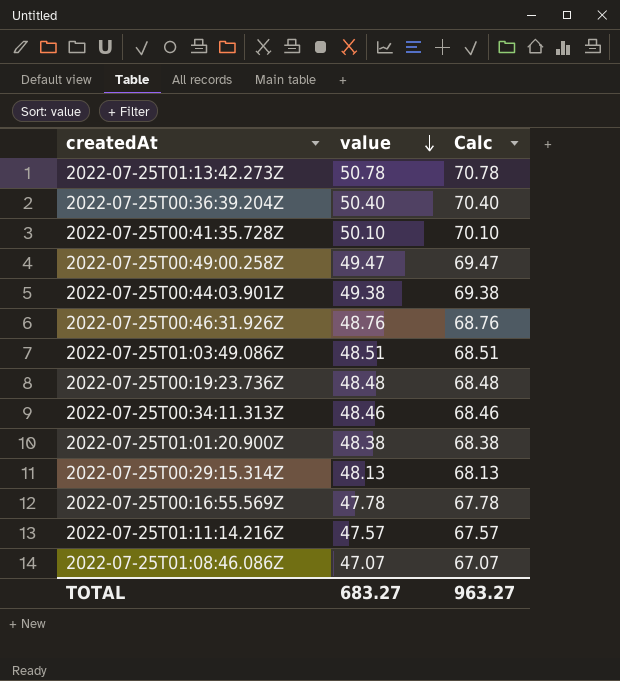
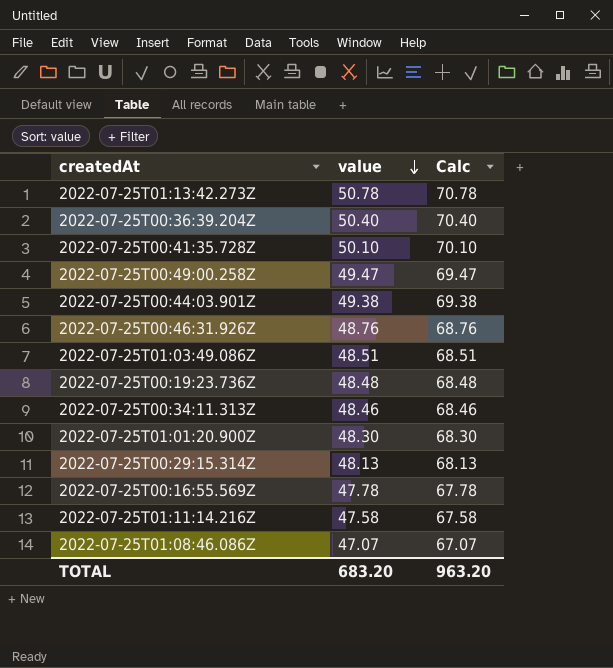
2022-07-25T01:01:20.900Z | value: 48.38 -> 48.30
2022-07-25T01:01:20.900Z | Calc: 68.38 -> 68.30
2022-07-25T01:11:14.216Z | value: 47.57 -> 47.58
2022-07-25T01:11:14.216Z | Calc: 67.57 -> 67.58
TOTAL | value: 683.27 -> 683.20
TOTAL | Calc: 963.27 -> 963.20

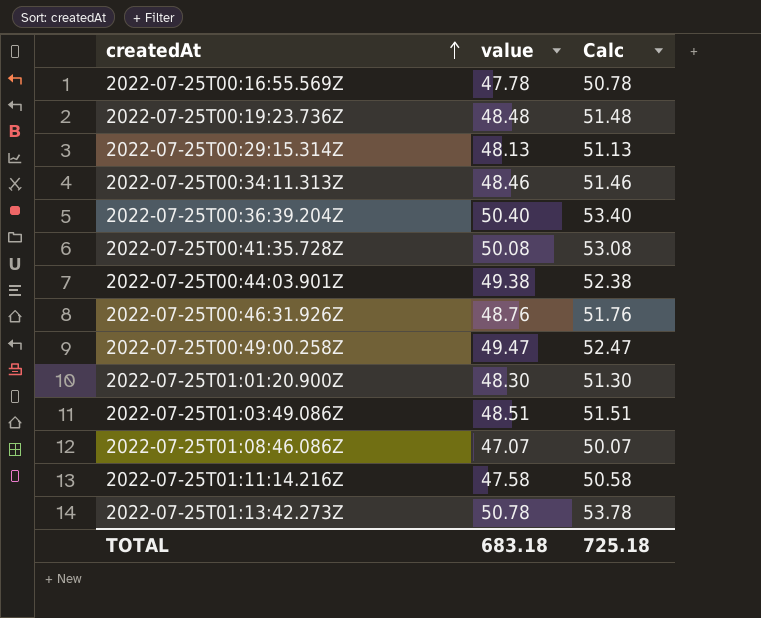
row order: value descending -> createdAt ascending
column Calc | formula: [value] + 20 -> [value] + 3
2022-07-25T00:41:35.728Z | value: 50.10 -> 50.08
TOTAL | value: 683.20 -> 683.18
TOTAL | Calc: 963.20 -> 725.18

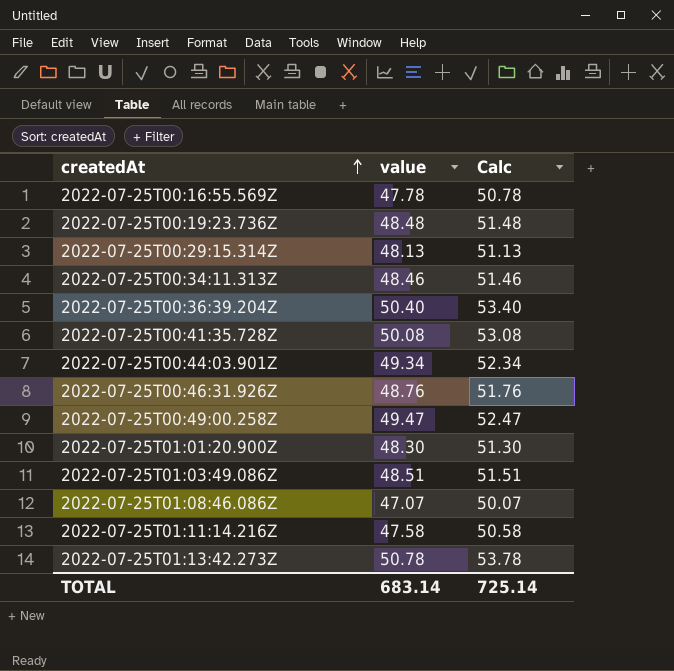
2022-07-25T00:44:03.901Z | value: 49.38 -> 49.34
2022-07-25T00:44:03.901Z | Calc: 52.38 -> 52.34
TOTAL | value: 683.18 -> 683.14
TOTAL | Calc: 725.18 -> 725.14

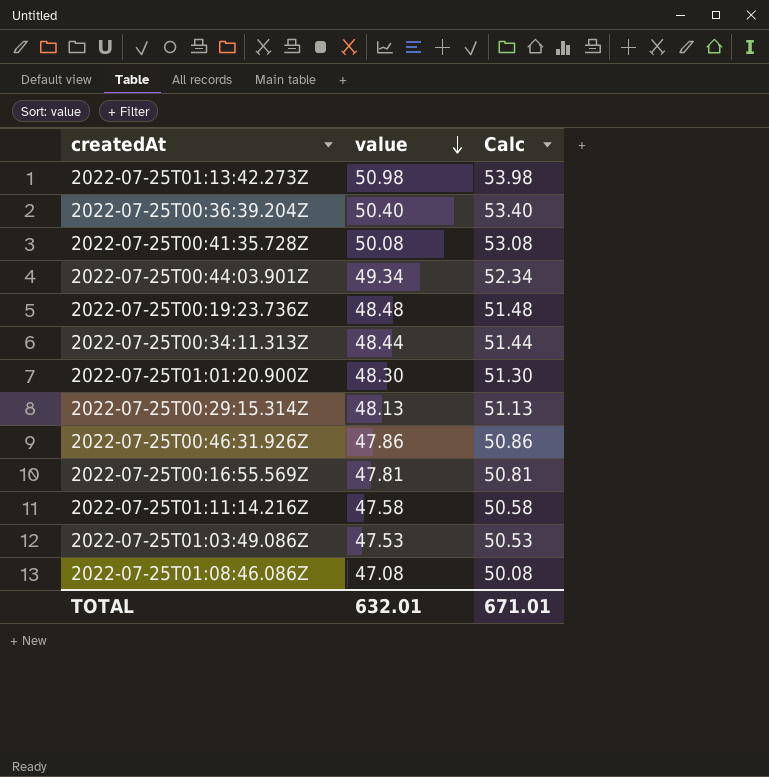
row order: createdAt ascending -> value descending
row 2022-07-25T00:49:00.258Z: 49.47 | 52.47 -> none
2022-07-25T01:13:42.273Z | value: 50.78 -> 50.98
2022-07-25T01:13:42.273Z | Calc: 53.78 -> 53.98
2022-07-25T00:34:11.313Z | value: 48.46 -> 48.44
2022-07-25T00:34:11.313Z | Calc: 51.46 -> 51.44
2022-07-25T00:46:31.926Z | value: 48.76 -> 47.86
2022-07-25T00:46:31.926Z | Calc: 51.76 -> 50.86
2022-07-25T00:16:55.569Z | value: 47.78 -> 47.81
2022-07-25T00:16:55.569Z | Calc: 50.78 -> 50.81
2022-07-25T01:03:49.086Z | value: 48.51 -> 47.53
2022-07-25T01:03:49.086Z | Calc: 51.51 -> 50.53
2022-07-25T01:08:46.086Z | value: 47.07 -> 47.08
2022-07-25T01:08:46.086Z | Calc: 50.07 -> 50.08
TOTAL | value: 683.14 -> 632.01
TOTAL | Calc: 725.14 -> 671.01

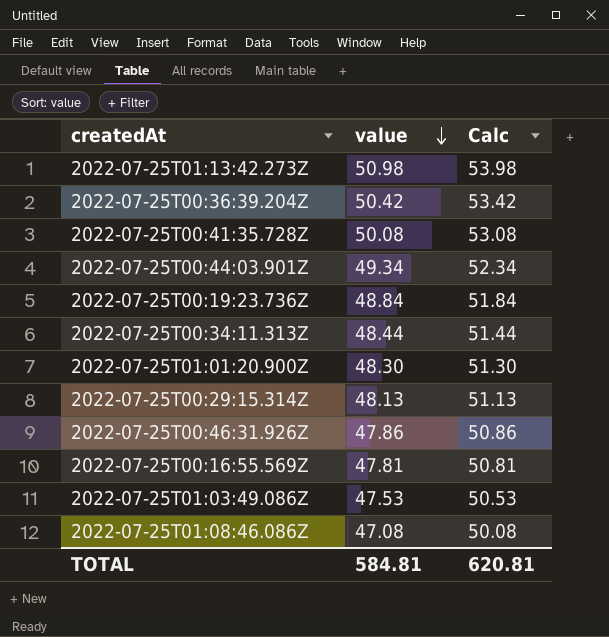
row 2022-07-25T01:11:14.216Z: 47.58 | 50.58 -> none
2022-07-25T00:36:39.204Z | value: 50.40 -> 50.42
2022-07-25T00:36:39.204Z | Calc: 53.40 -> 53.42
2022-07-25T00:19:23.736Z | value: 48.48 -> 48.84
2022-07-25T00:19:23.736Z | Calc: 51.48 -> 51.84
TOTAL | value: 632.01 -> 584.81
TOTAL | Calc: 671.01 -> 620.81

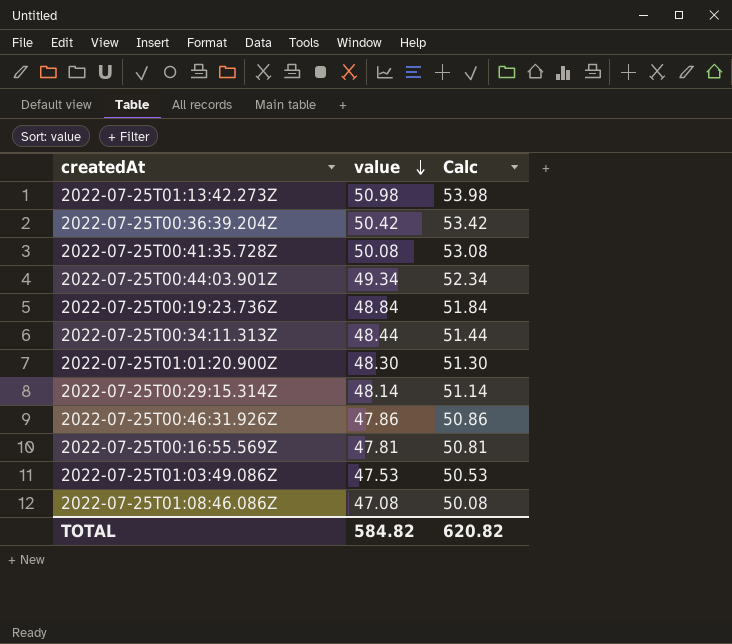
2022-07-25T00:29:15.314Z | value: 48.13 -> 48.14
2022-07-25T00:29:15.314Z | Calc: 51.13 -> 51.14
TOTAL | value: 584.81 -> 584.82
TOTAL | Calc: 620.81 -> 620.82

